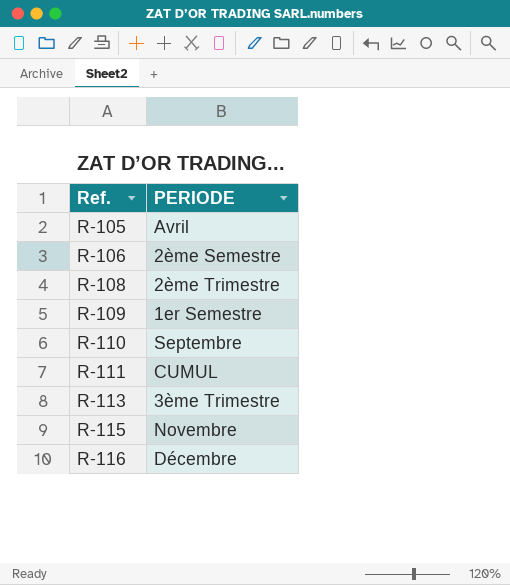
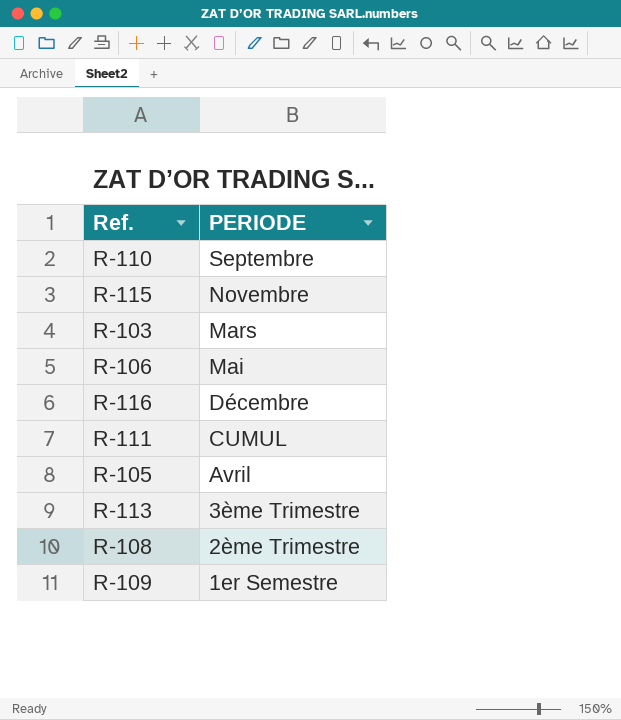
row order: Ref. ascending -> PERIODE descending
row R-103: none -> Mars
R-106 | PERIODE: 2ème Semestre -> Mai

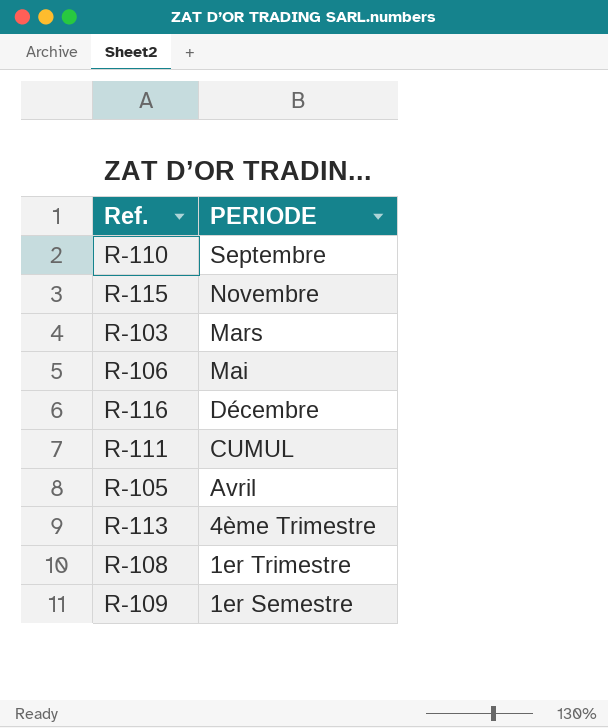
R-113 | PERIODE: 3ème Trimestre -> 4ème Trimestre
R-108 | PERIODE: 2ème Trimestre -> 1er Trimestre

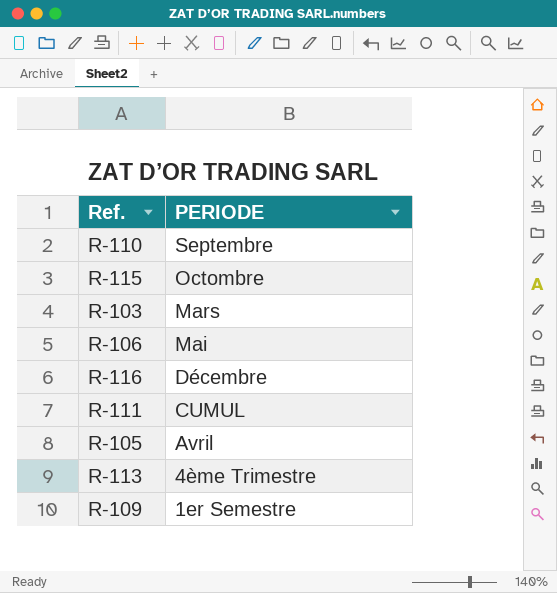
row R-108: 1er Trimestre -> none
R-115 | PERIODE: Novembre -> Octombre

